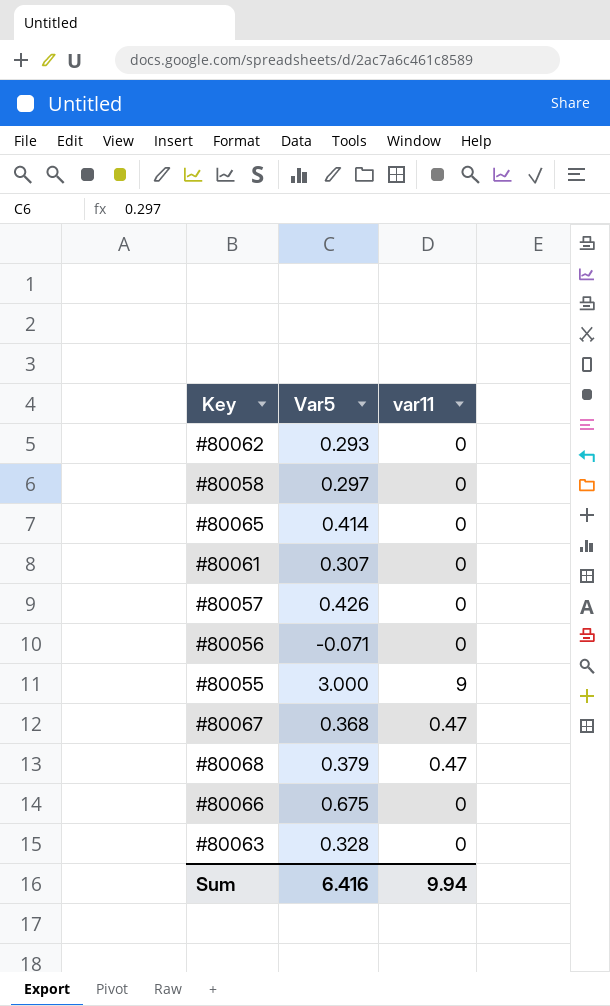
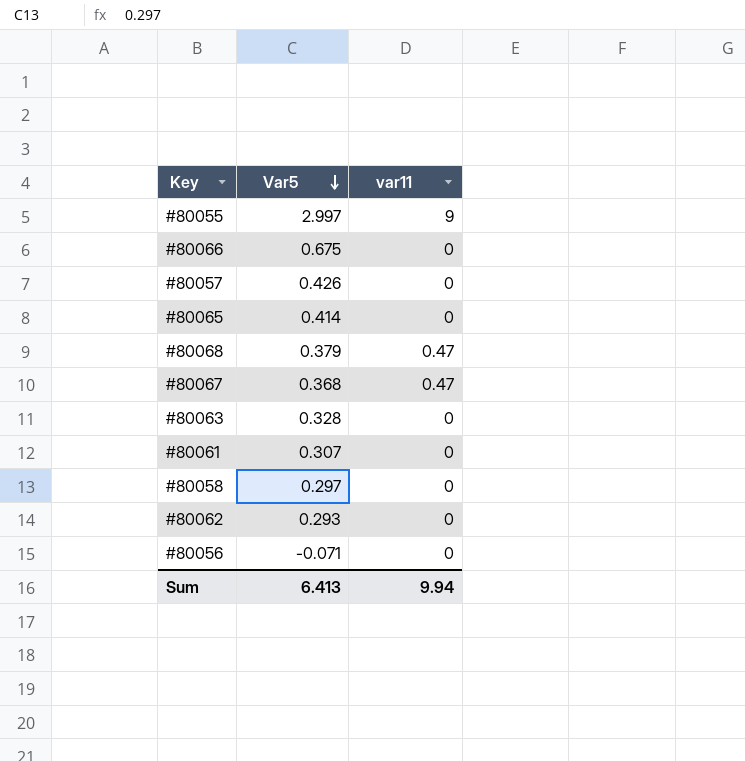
row order: none -> Var5 descending
#80055 | Var5: 3.000 -> 2.997
Sum | Var5: 6.416 -> 6.413

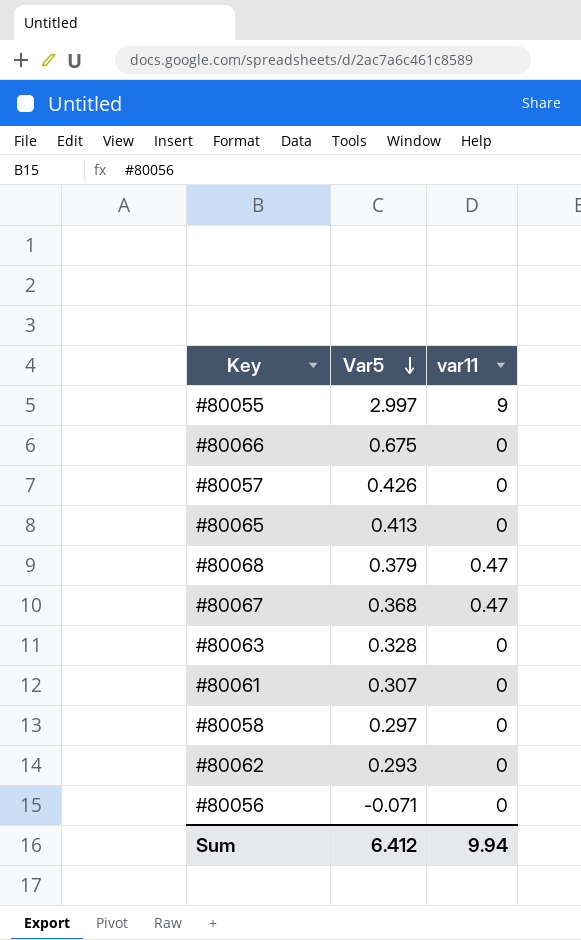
#80065 | Var5: 0.414 -> 0.413
Sum | Var5: 6.413 -> 6.412

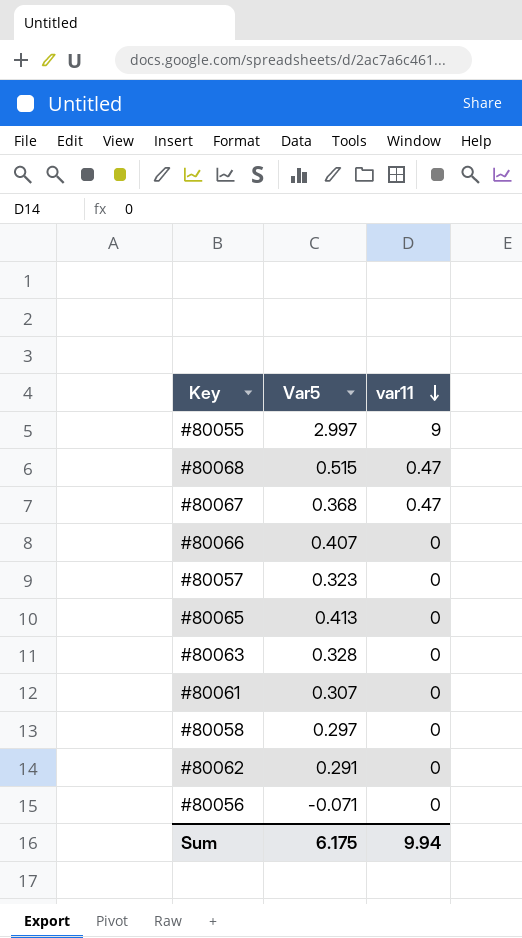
row order: Var5 descending -> var11 descending
#80068 | Var5: 0.379 -> 0.515
#80066 | Var5: 0.675 -> 0.407
#80057 | Var5: 0.426 -> 0.323
#80062 | Var5: 0.293 -> 0.291
Sum | Var5: 6.412 -> 6.175

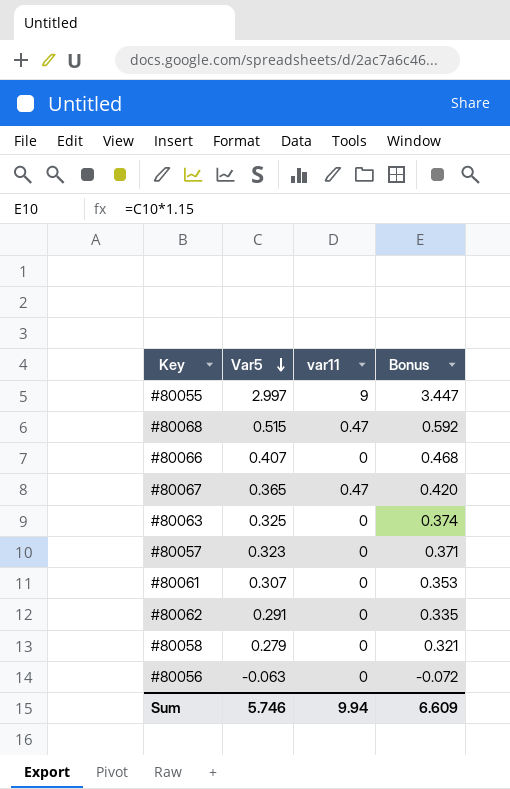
row order: var11 descending -> Var5 descending
column Bonus | formula: none -> [Var5] * 1.15
row #80065: 0.413 | 0 -> none
#80067 | Var5: 0.368 -> 0.365
#80063 | Var5: 0.328 -> 0.325
#80058 | Var5: 0.297 -> 0.279
#80056 | Var5: -0.071 -> -0.063
Sum | Var5: 6.175 -> 5.746

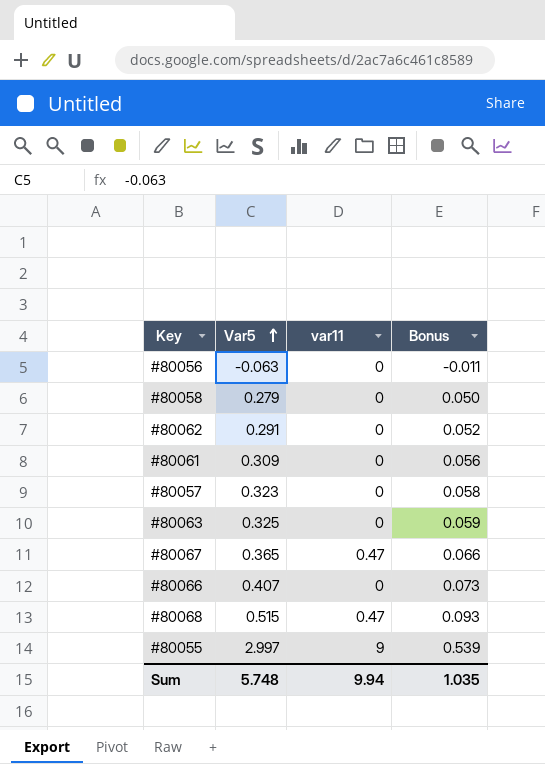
row order: Var5 descending -> Var5 ascending
column Bonus | formula: [Var5] * 1.15 -> [Var5] * 0.18
#80061 | Var5: 0.307 -> 0.309
Sum | Var5: 5.746 -> 5.748
Sum | Bonus: 6.609 -> 1.035

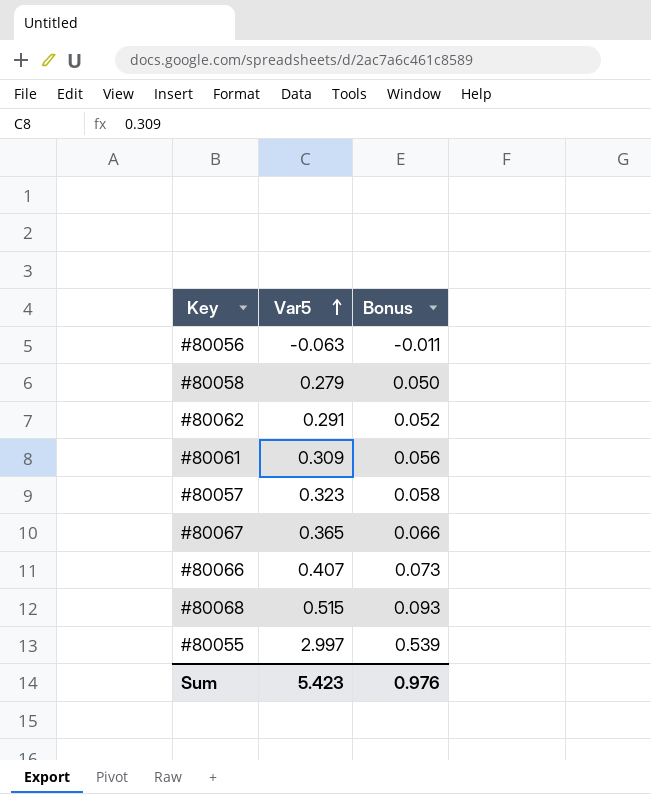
column var11 | position: 3 -> none
row #80063: 0.325 | 0 | 0.059 -> none
Sum | Var5: 5.748 -> 5.423
Sum | Bonus: 1.035 -> 0.976

